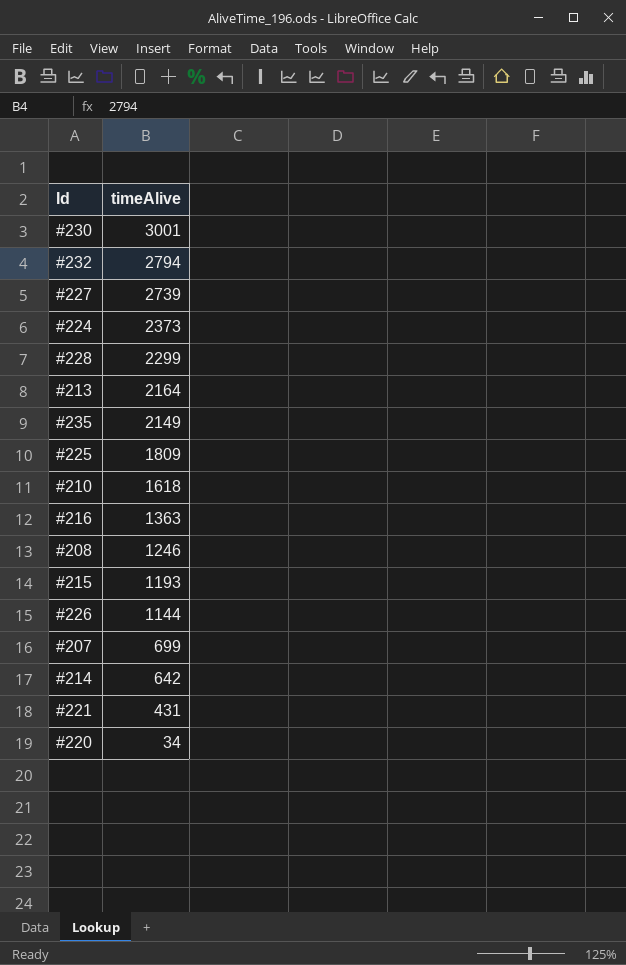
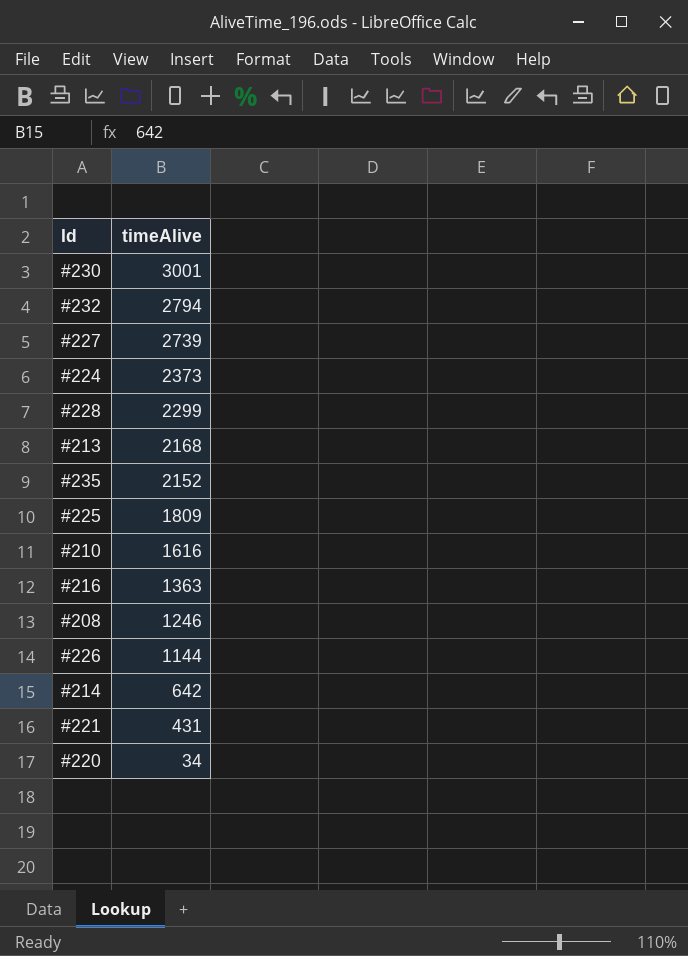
row #215: 1193 -> none
row #207: 699 -> none
#213 | timeAlive: 2164 -> 2168
#235 | timeAlive: 2149 -> 2152
#210 | timeAlive: 1618 -> 1616

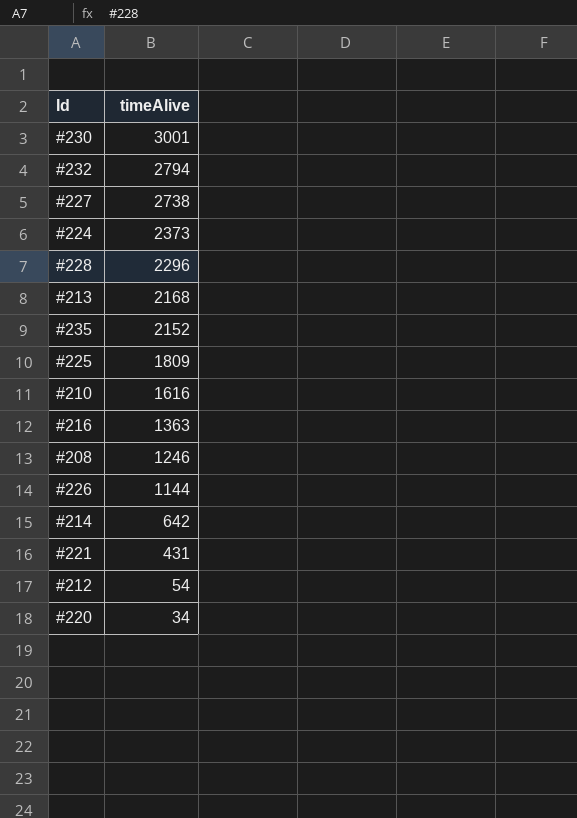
#227 | timeAlive: 2739 -> 2738
#228 | timeAlive: 2299 -> 2296
row #212: none -> 54

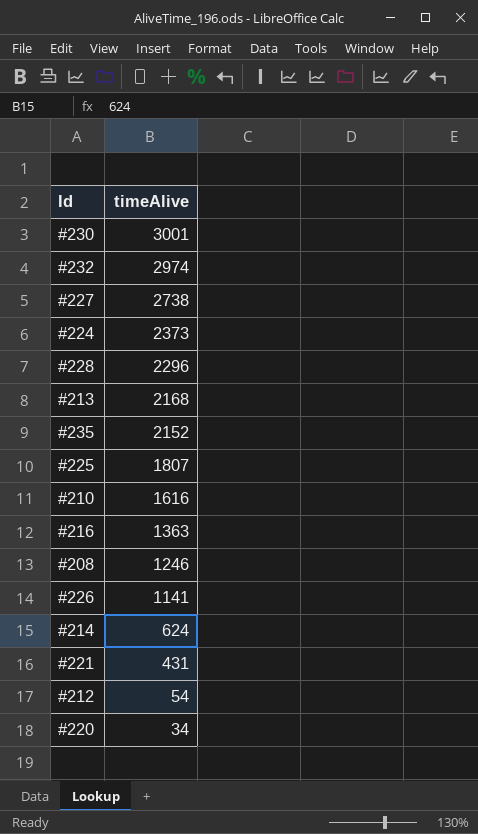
#232 | timeAlive: 2794 -> 2974
#225 | timeAlive: 1809 -> 1807
#226 | timeAlive: 1144 -> 1141
#214 | timeAlive: 642 -> 624

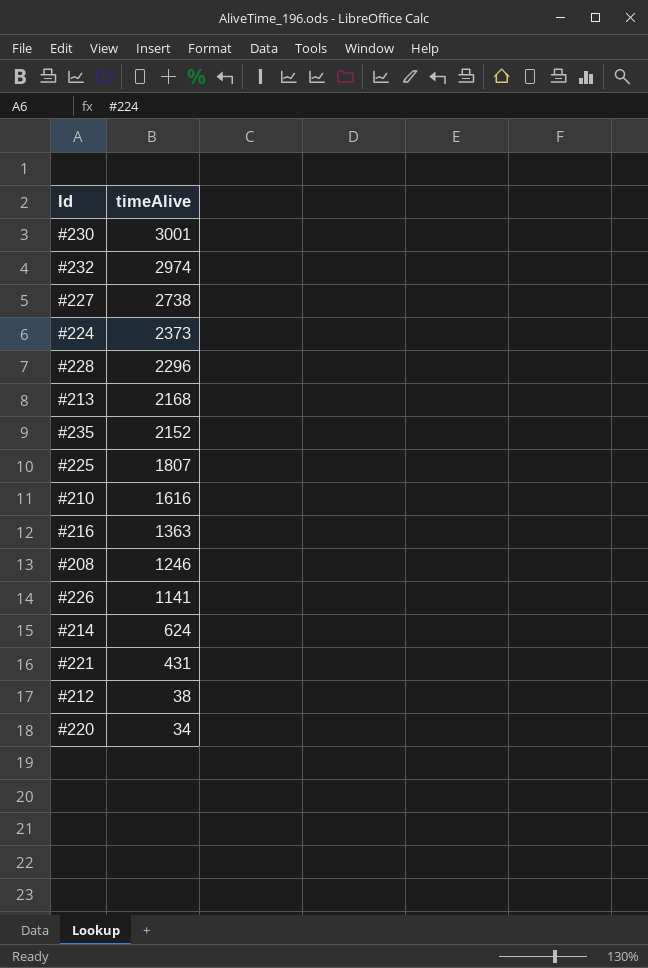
#212 | timeAlive: 54 -> 38

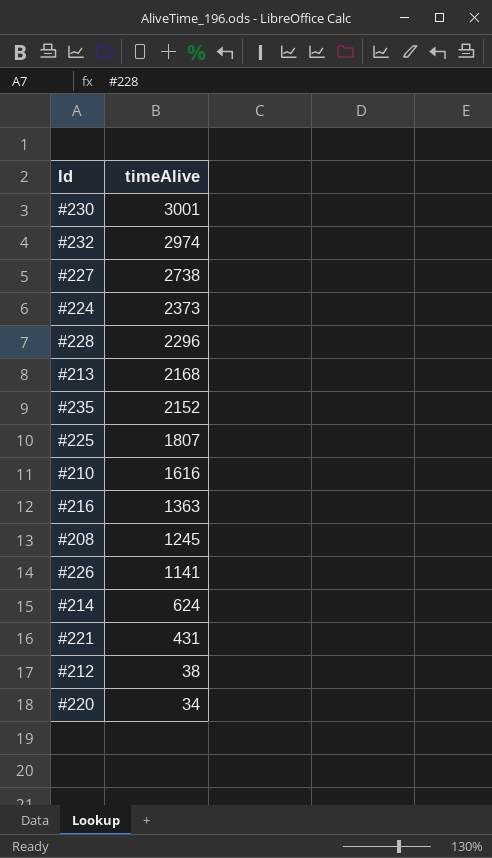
#208 | timeAlive: 1246 -> 1245

